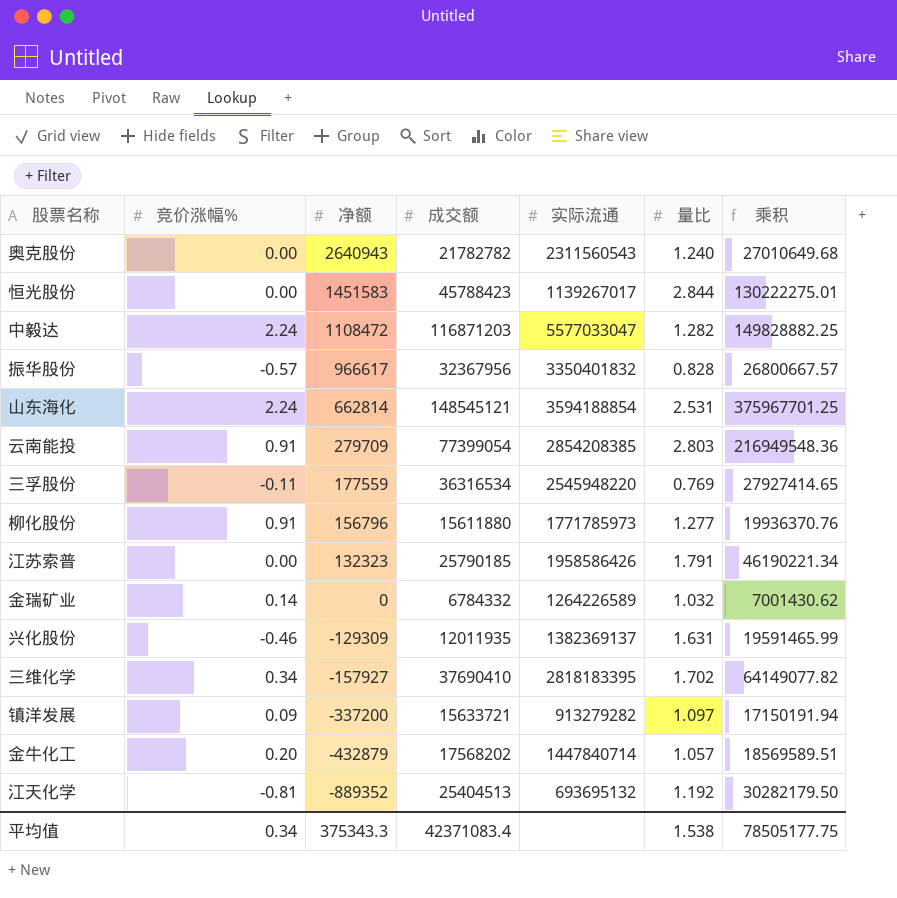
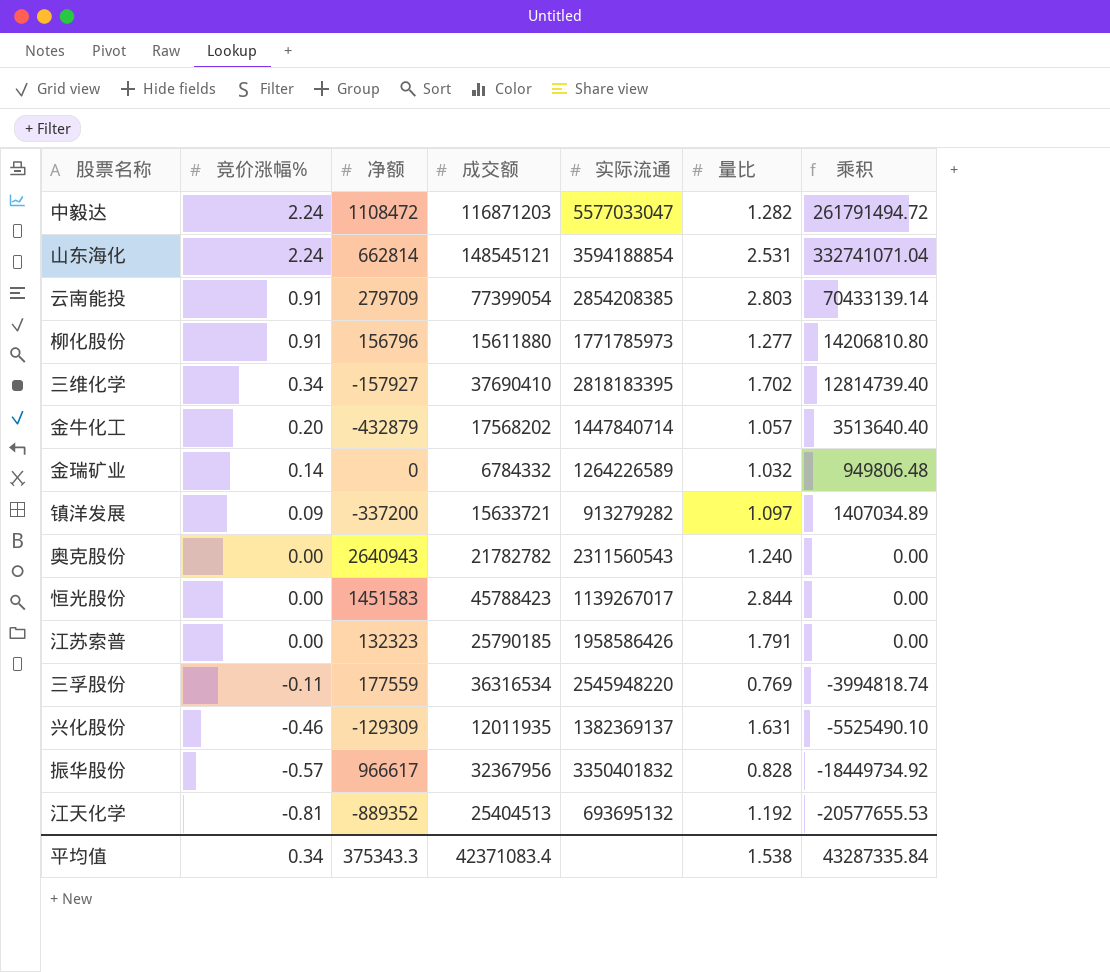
row order: 净额 descending -> 竞价涨幅% descending
column 乘积 | formula: [成交额] * [量比] -> [竞价涨幅%] * [成交额]
平均值 | 乘积: 78505177.75 -> 43287335.84

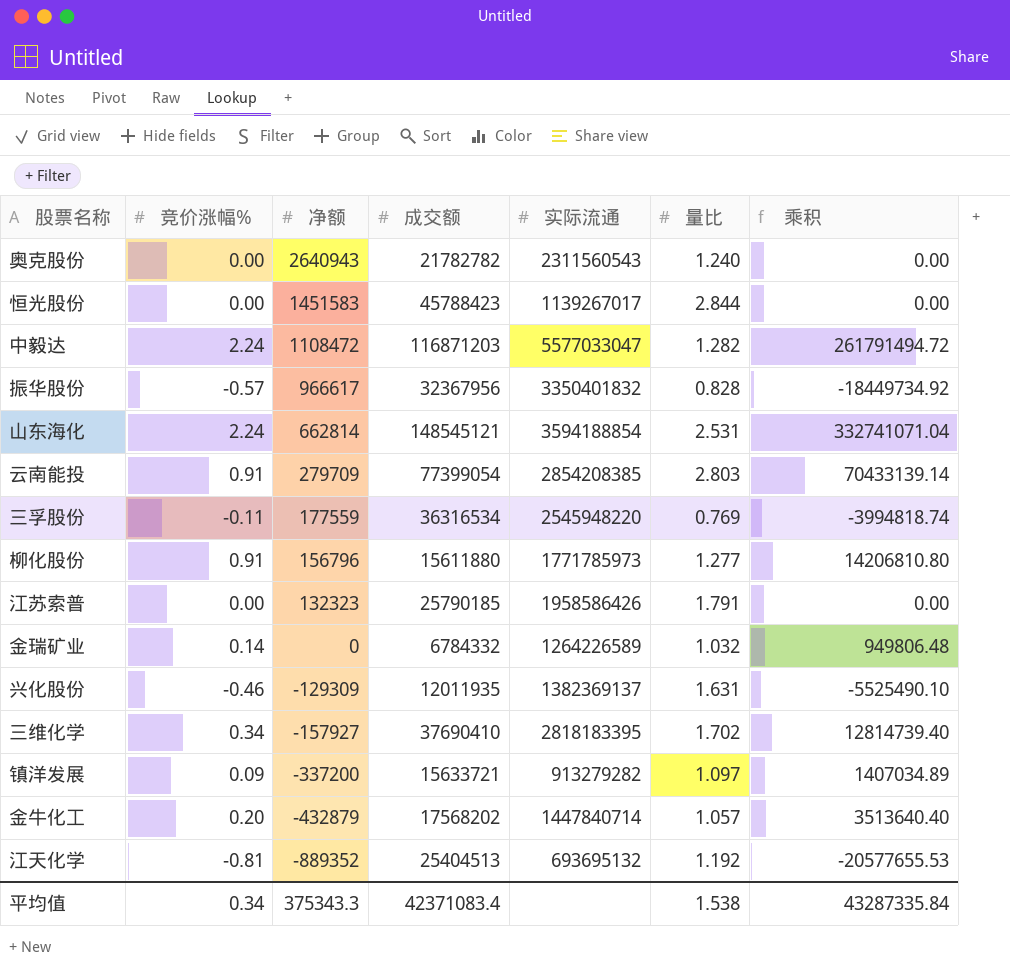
row order: 竞价涨幅% descending -> 净额 descending

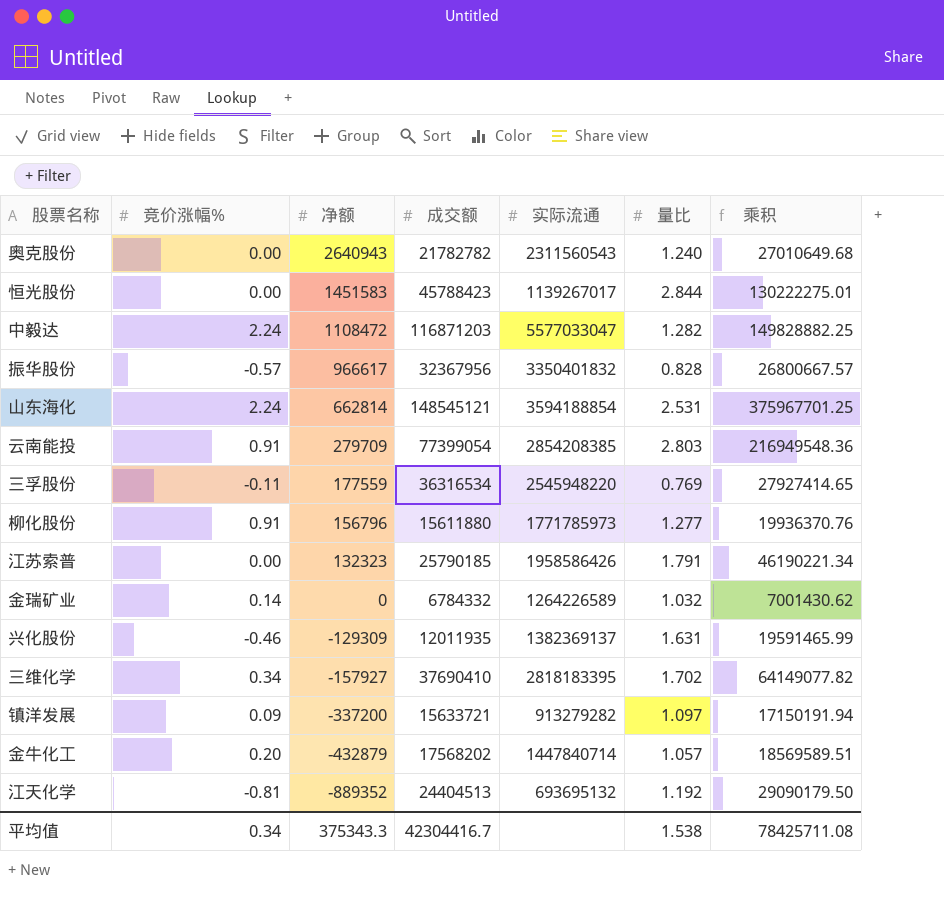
column 乘积 | formula: [竞价涨幅%] * [成交额] -> [成交额] * [量比]
江天化学 | 成交额: 25404513 -> 24404513
平均值 | 成交额: 42371083.4 -> 42304416.7
平均值 | 乘积: 43287335.84 -> 78425711.08

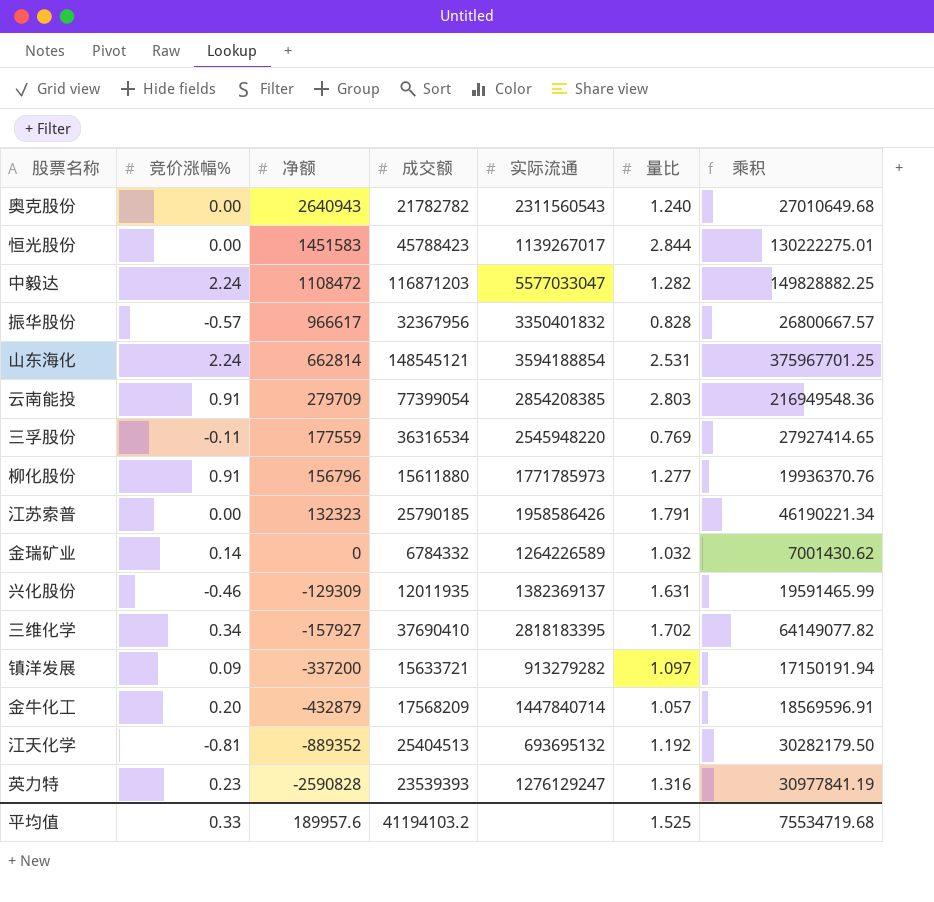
金牛化工 | 成交额: 17568202 -> 17568209
金牛化工 | 乘积: 18569589.51 -> 18569596.91
江天化学 | 成交额: 24404513 -> 25404513
江天化学 | 乘积: 29090179.50 -> 30282179.50
row 英力特: none -> 0.23 | -2590828 | 23539393 | 1276129247 | 1.316 | 30977841.19
平均值 | 竞价涨幅%: 0.34 -> 0.33
平均值 | 净额: 375343.3 -> 189957.6
平均值 | 成交额: 42304416.7 -> 41194103.2
平均值 | 量比: 1.538 -> 1.525
平均值 | 乘积: 78425711.08 -> 75534719.68

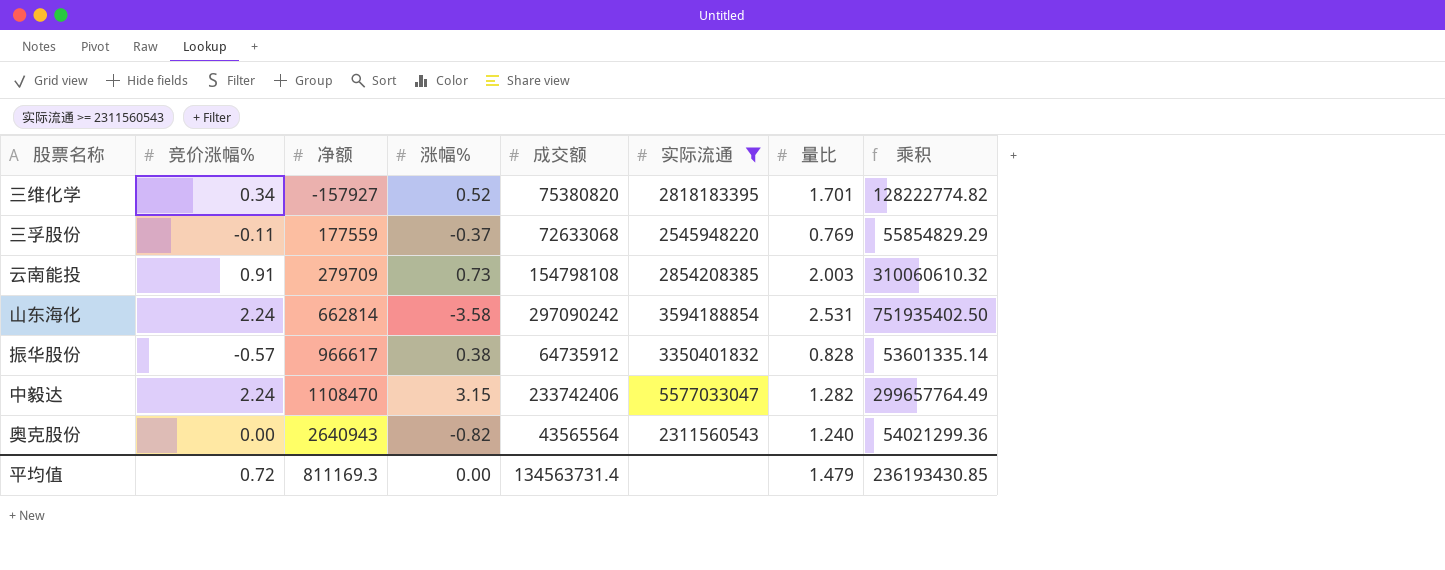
filter: none -> 实际流通 >= 2311560543
row order: 净额 descending -> 净额 ascending
column 涨幅% | position: none -> 4
三维化学 | 成交额: 37690410 -> 75380820
三维化学 | 量比: 1.702 -> 1.701
三维化学 | 乘积: 64149077.82 -> 128222774.82
三孚股份 | 成交额: 36316534 -> 72633068
三孚股份 | 乘积: 27927414.65 -> 55854829.29
云南能投 | 成交额: 77399054 -> 154798108
云南能投 | 量比: 2.803 -> 2.003
云南能投 | 乘积: 216949548.36 -> 310060610.32
山东海化 | 成交额: 148545121 -> 297090242
山东海化 | 乘积: 375967701.25 -> 751935402.50
振华股份 | 成交额: 32367956 -> 64735912
振华股份 | 乘积: 26800667.57 -> 53601335.14
中毅达 | 净额: 1108472 -> 1108470
中毅达 | 成交额: 116871203 -> 233742406
中毅达 | 乘积: 149828882.25 -> 299657764.49
奥克股份 | 成交额: 21782782 -> 43565564
奥克股份 | 乘积: 27010649.68 -> 54021299.36
平均值 | 竞价涨幅%: 0.33 -> 0.72
平均值 | 净额: 189957.6 -> 811169.3
平均值 | 成交额: 41194103.2 -> 134563731.4
平均值 | 量比: 1.525 -> 1.479
平均值 | 乘积: 75534719.68 -> 236193430.85

